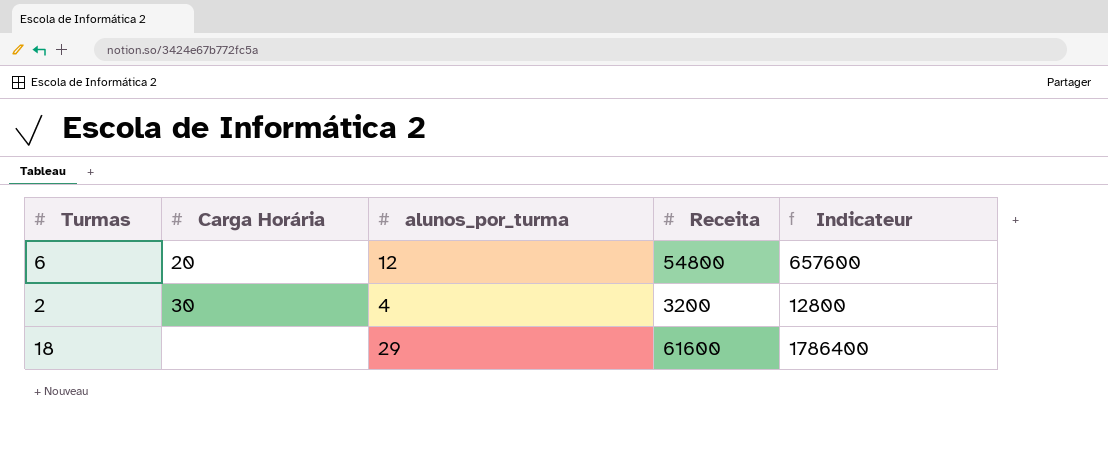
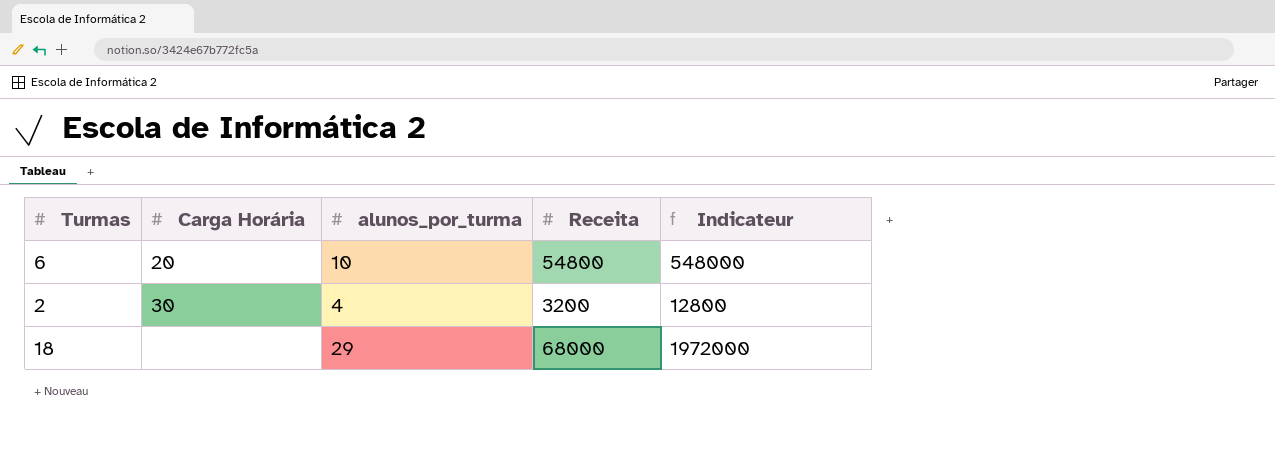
6 | alunos_por_turma: 12 -> 10
6 | Indicateur: 657600 -> 548000
18 | Receita: 61600 -> 68000
18 | Indicateur: 1786400 -> 1972000

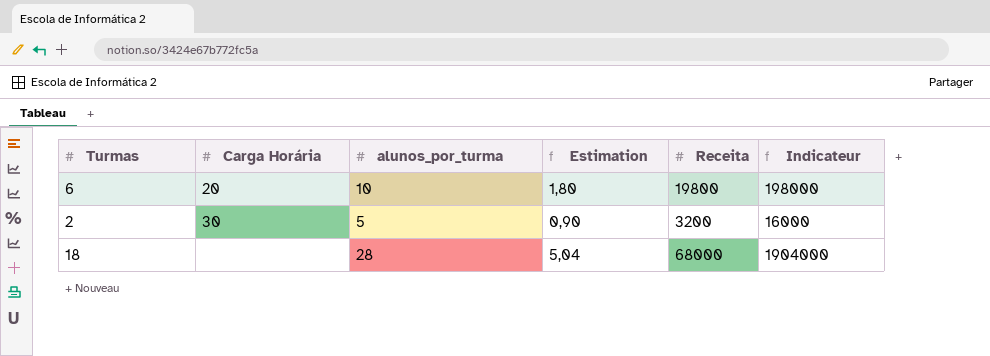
column Estimation | formula: none -> [alunos_por_turma] * 0,18
6 | Receita: 54800 -> 19800
6 | Indicateur: 548000 -> 198000
2 | alunos_por_turma: 4 -> 5
2 | Indicateur: 12800 -> 16000
18 | alunos_por_turma: 29 -> 28
18 | Indicateur: 1972000 -> 1904000

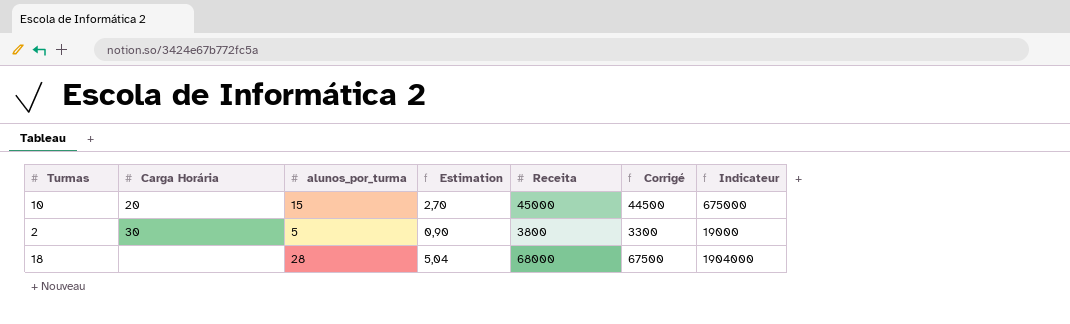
column Corrigé | formula: none -> [Receita] - 500
row 6: 20 | 10 | 1,80 | 19800 | 198000 -> none
row 10: none -> 20 | 15 | 2,70 | 45000 | 44500 | 675000
2 | Receita: 3200 -> 3800
2 | Indicateur: 16000 -> 19000

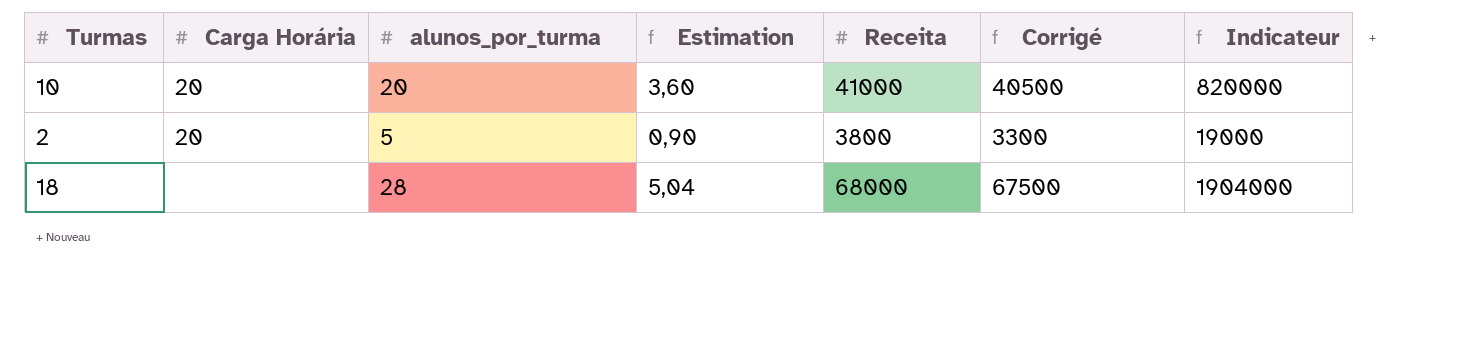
10 | alunos_por_turma: 15 -> 20
10 | Estimation: 2,70 -> 3,60
10 | Receita: 45000 -> 41000
10 | Corrigé: 44500 -> 40500
10 | Indicateur: 675000 -> 820000
2 | Carga Horária: 30 -> 20

